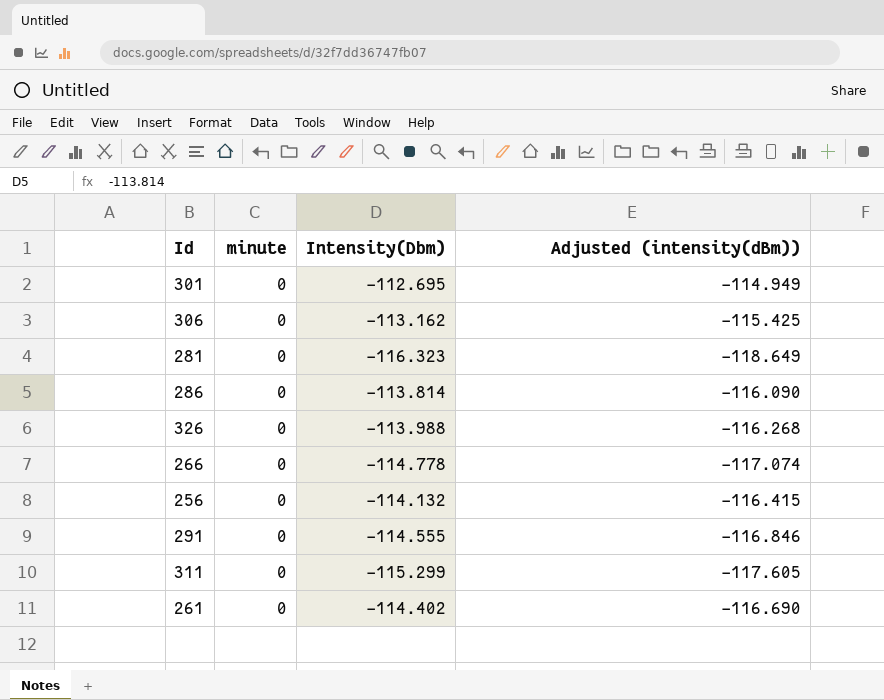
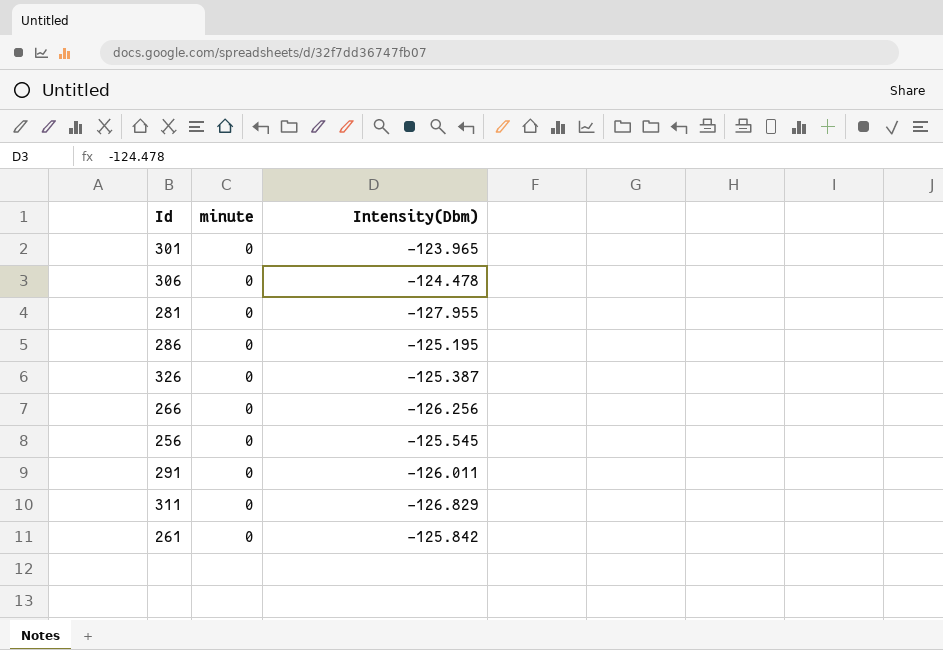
column Adjusted (intensity(dBm)) | formula: [Intensity(Dbm)] * 1.02 -> none
301 | Intensity(Dbm): -112.695 -> -123.965
306 | Intensity(Dbm): -113.162 -> -124.478
281 | Intensity(Dbm): -116.323 -> -127.955
286 | Intensity(Dbm): -113.814 -> -125.195
326 | Intensity(Dbm): -113.988 -> -125.387
266 | Intensity(Dbm): -114.778 -> -126.256
256 | Intensity(Dbm): -114.132 -> -125.545
291 | Intensity(Dbm): -114.555 -> -126.011
311 | Intensity(Dbm): -115.299 -> -126.829
261 | Intensity(Dbm): -114.402 -> -125.842

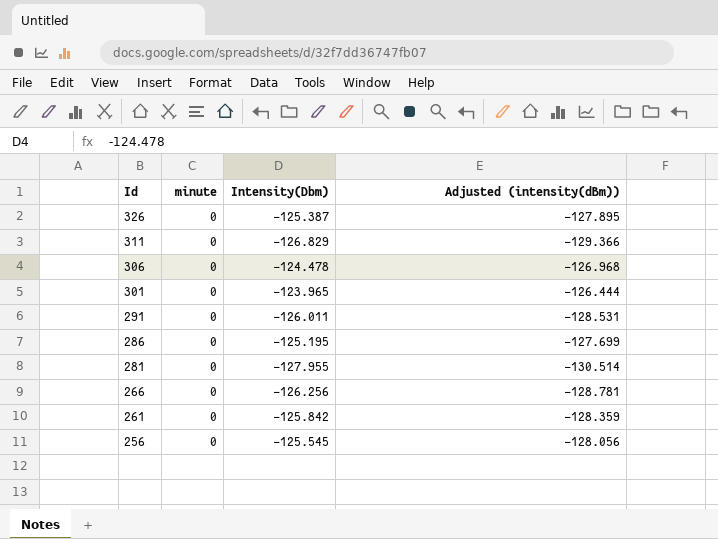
row order: none -> Id descending
column Adjusted (intensity(dBm)) | formula: none -> [Intensity(Dbm)] * 1.02

